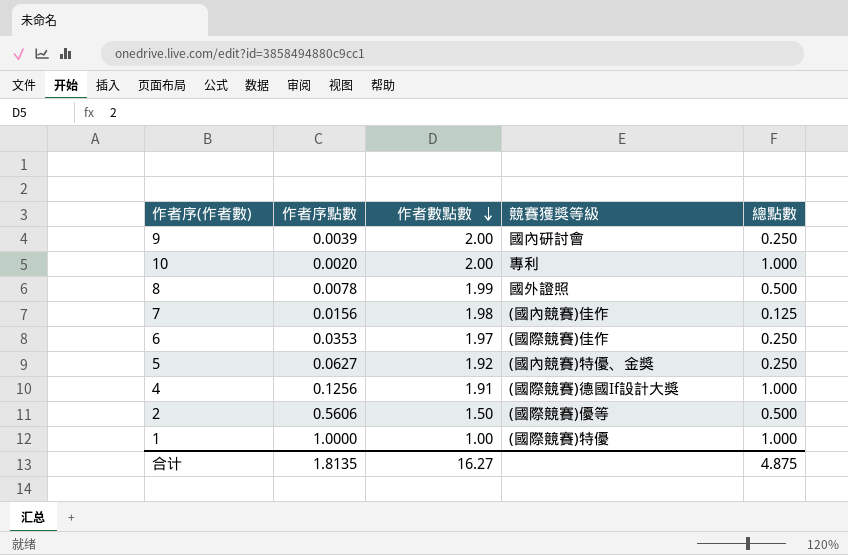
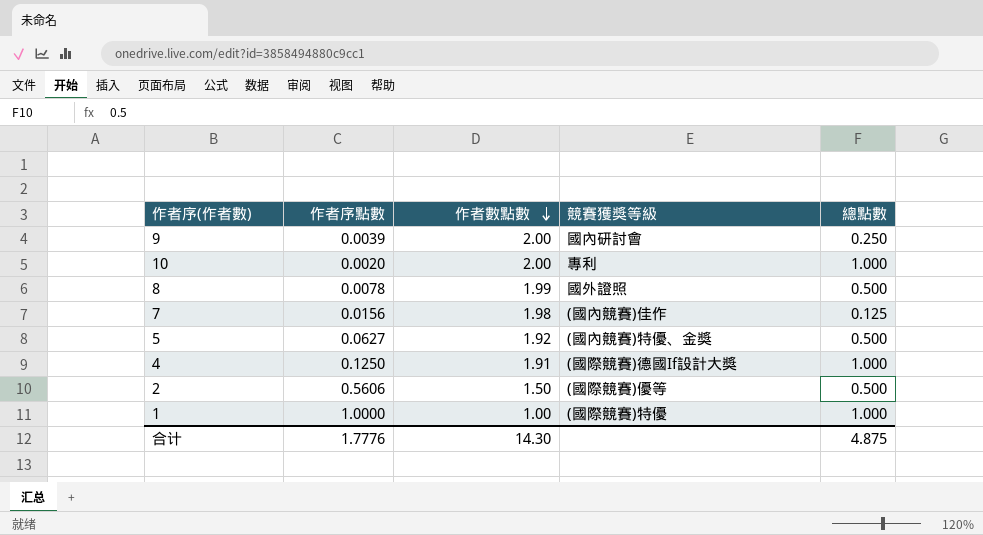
row 6: 0.0353 | 1.97 | (國際競賽)佳作 | 0.250 -> none
5 | 總點數: 0.250 -> 0.500
4 | 作者序點數: 0.1256 -> 0.1250
合计 | 作者序點數: 1.8135 -> 1.7776
合计 | 作者數點數: 16.27 -> 14.30

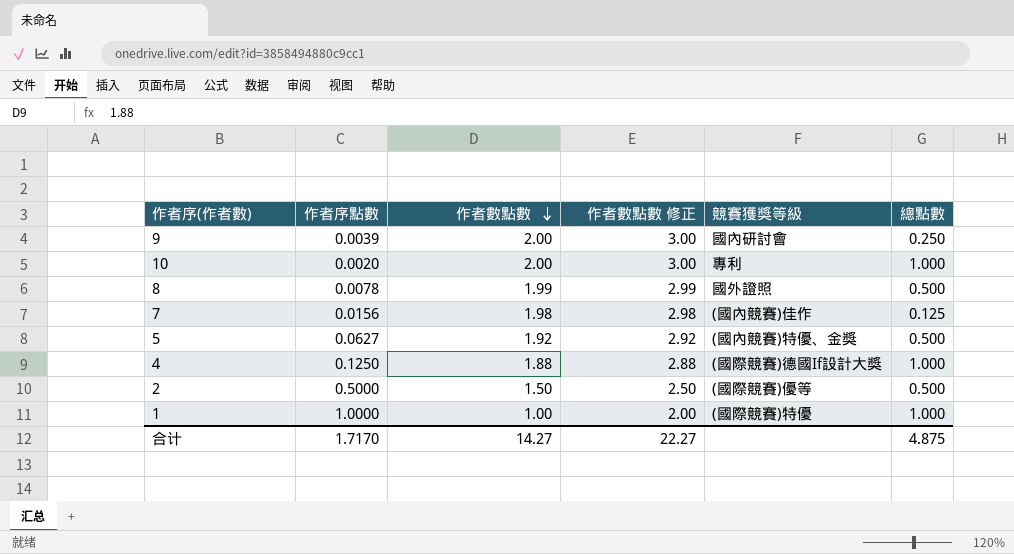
column 作者數點數 修正 | formula: none -> [作者數點數] + 1
4 | 作者數點數: 1.91 -> 1.88
2 | 作者序點數: 0.5606 -> 0.5000
合计 | 作者序點數: 1.7776 -> 1.7170
合计 | 作者數點數: 14.30 -> 14.27

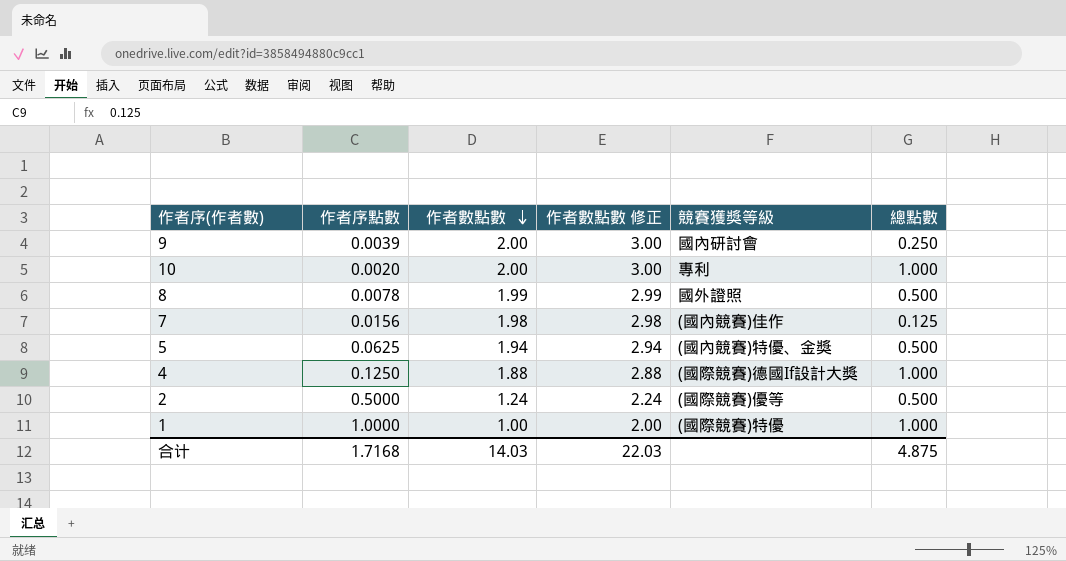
5 | 作者序點數: 0.0627 -> 0.0625
5 | 作者數點數: 1.92 -> 1.94
5 | 作者數點數 修正: 2.92 -> 2.94
2 | 作者數點數: 1.50 -> 1.24
2 | 作者數點數 修正: 2.50 -> 2.24
合计 | 作者序點數: 1.7170 -> 1.7168
合计 | 作者數點數: 14.27 -> 14.03
合计 | 作者數點數 修正: 22.27 -> 22.03

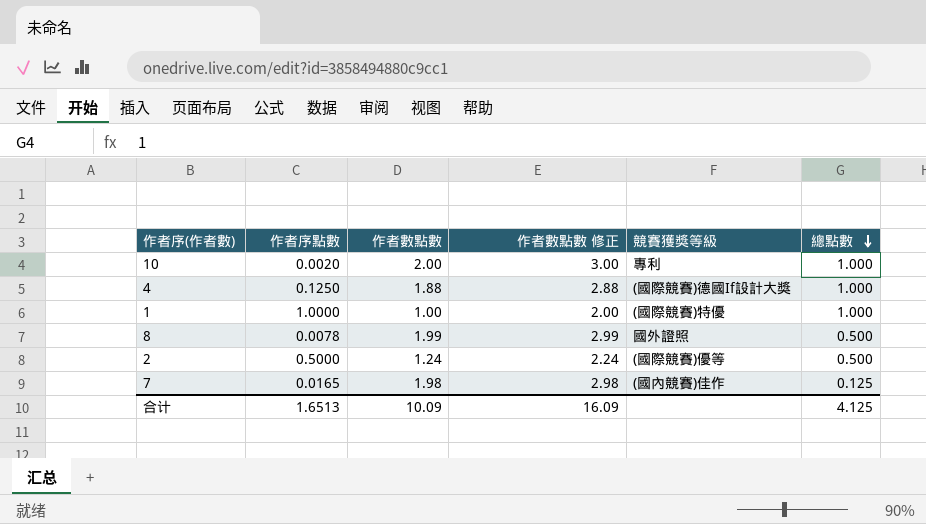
row order: 作者數點數 descending -> 總點數 descending
row 9: 0.0039 | 2.00 | 3.00 | 國內研討會 | 0.250 -> none
row 5: 0.0625 | 1.94 | 2.94 | (國內競賽)特優、金獎 | 0.500 -> none
7 | 作者序點數: 0.0156 -> 0.0165
合计 | 作者序點數: 1.7168 -> 1.6513
合计 | 作者數點數: 14.03 -> 10.09
合计 | 作者數點數 修正: 22.03 -> 16.09
合计 | 總點數: 4.875 -> 4.125

